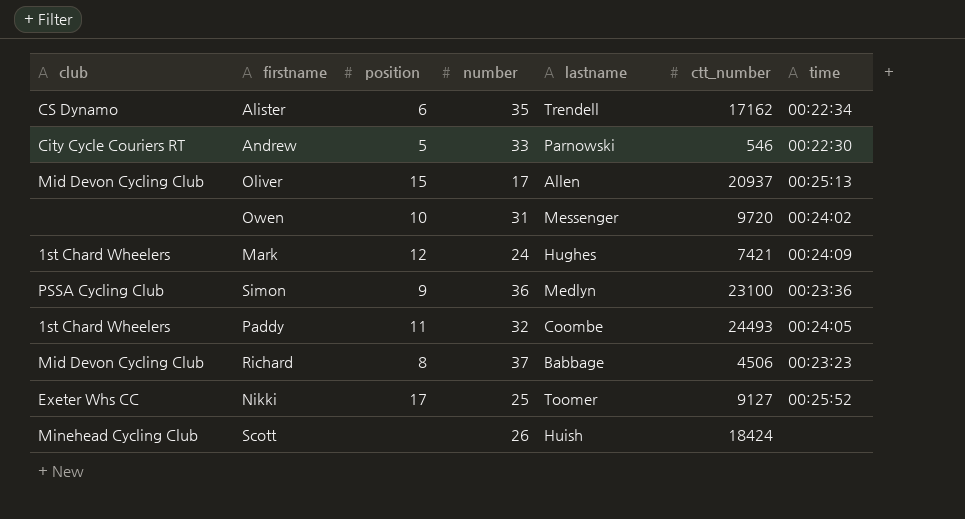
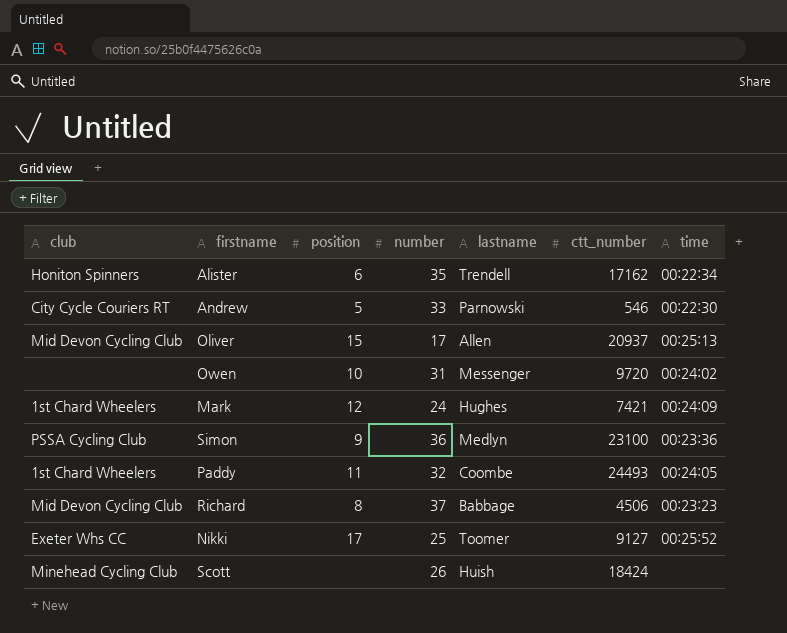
Alister | club: CS Dynamo -> Honiton Spinners

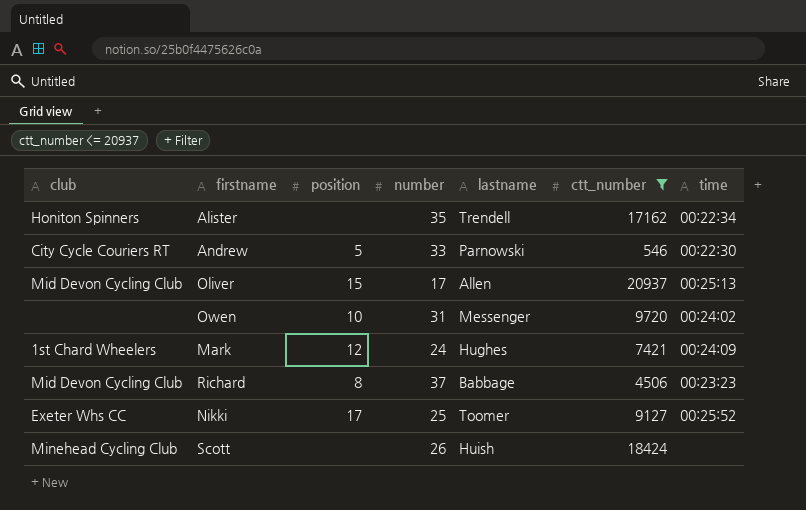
filter: none -> ctt_number <= 20937
Alister | position: 6 -> none

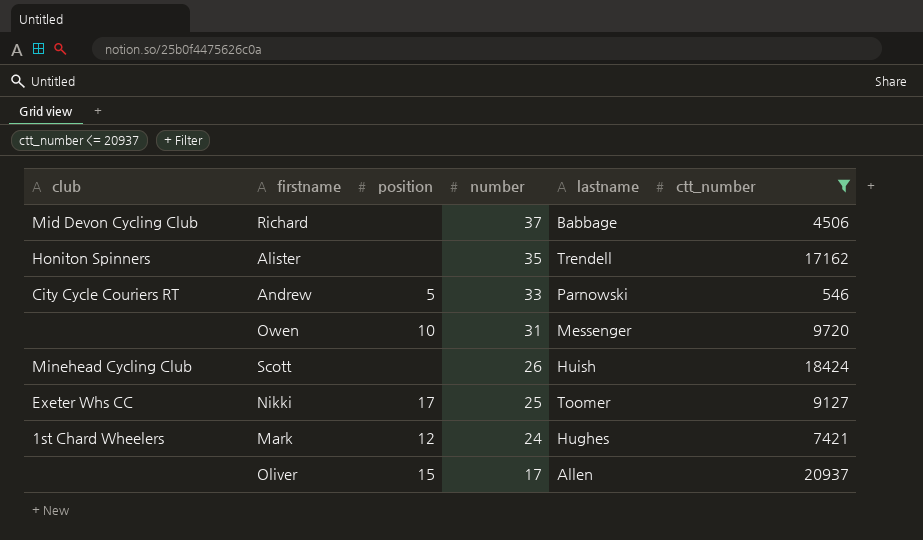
row order: none -> number descending
column time | position: 7 -> none
Richard | position: 8 -> none
Oliver | club: Mid Devon Cycling Club -> none

